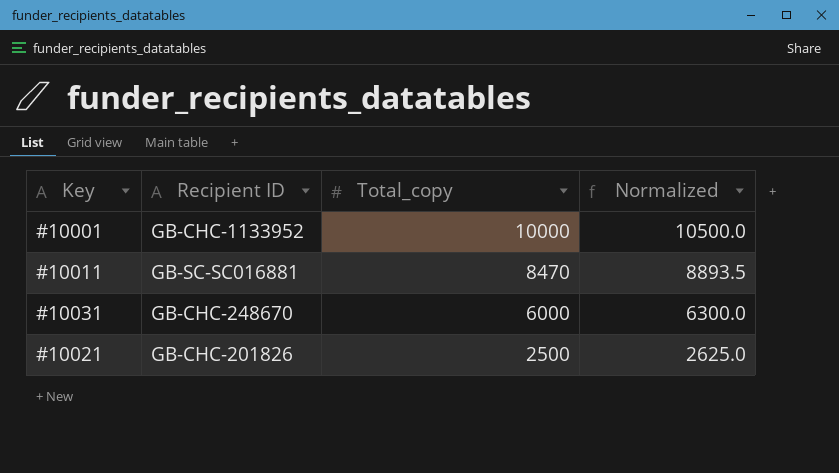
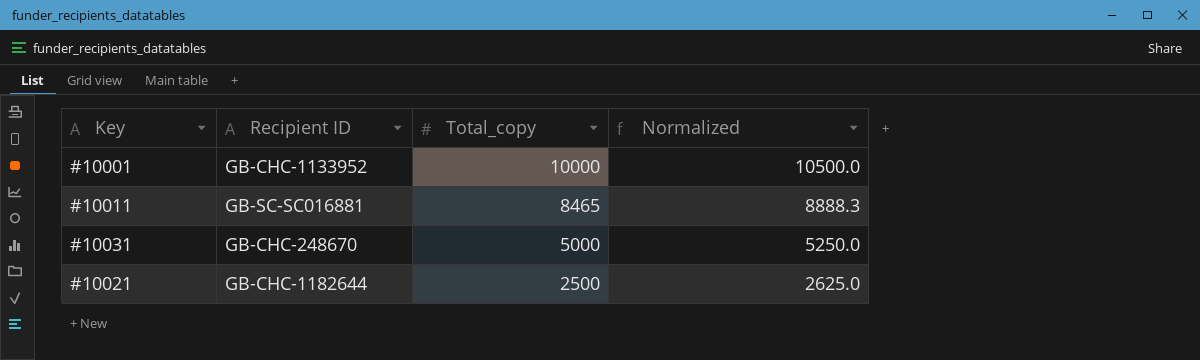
#10011 | Total_copy: 8470 -> 8465
#10011 | Normalized: 8893.5 -> 8888.3
#10031 | Total_copy: 6000 -> 5000
#10031 | Normalized: 6300.0 -> 5250.0
#10021 | Recipient ID: GB-CHC-201826 -> GB-CHC-1182644

